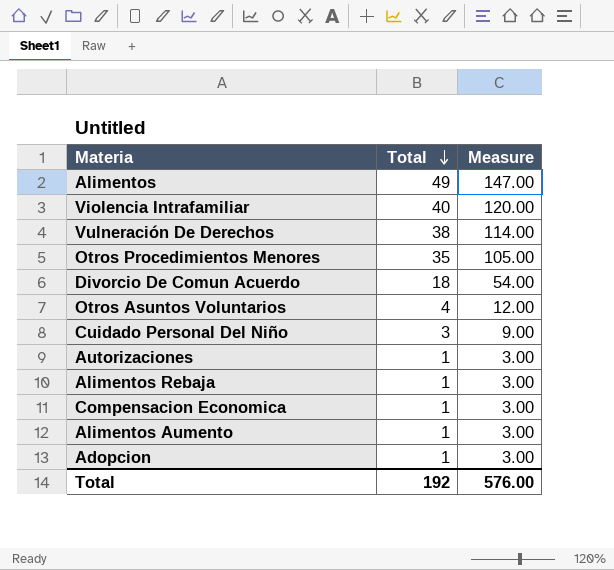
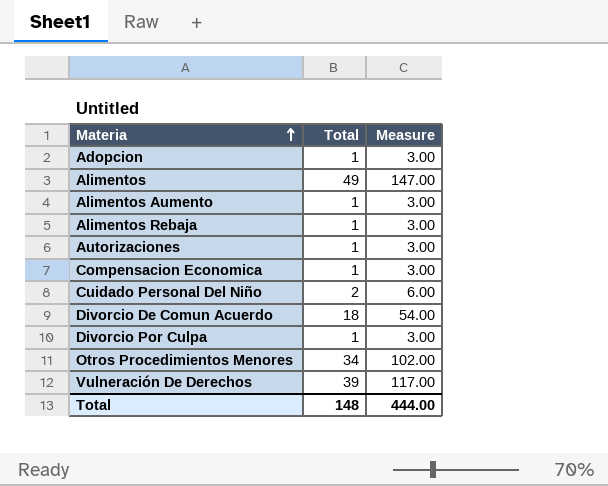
row order: Total descending -> Materia ascending
row Violencia Intrafamiliar: 40 | 120.00 -> none
row Otros Asuntos Voluntarios: 4 | 12.00 -> none
Cuidado Personal Del Niño | Total: 3 -> 2
Cuidado Personal Del Niño | Measure: 9.00 -> 6.00
row Divorcio Por Culpa: none -> 1 | 3.00
Otros Procedimientos Menores | Total: 35 -> 34
Otros Procedimientos Menores | Measure: 105.00 -> 102.00
Vulneración De Derechos | Total: 38 -> 39
Vulneración De Derechos | Measure: 114.00 -> 117.00
Total | Total: 192 -> 148
Total | Measure: 576.00 -> 444.00

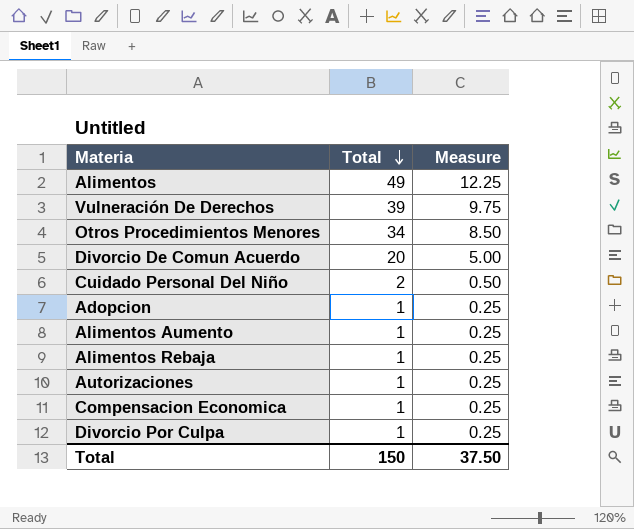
row order: Materia ascending -> Total descending
column Measure | formula: [Total] * 3 -> [Total] * 0.25
Divorcio De Comun Acuerdo | Total: 18 -> 20
Total | Total: 148 -> 150
Total | Measure: 444.00 -> 37.50

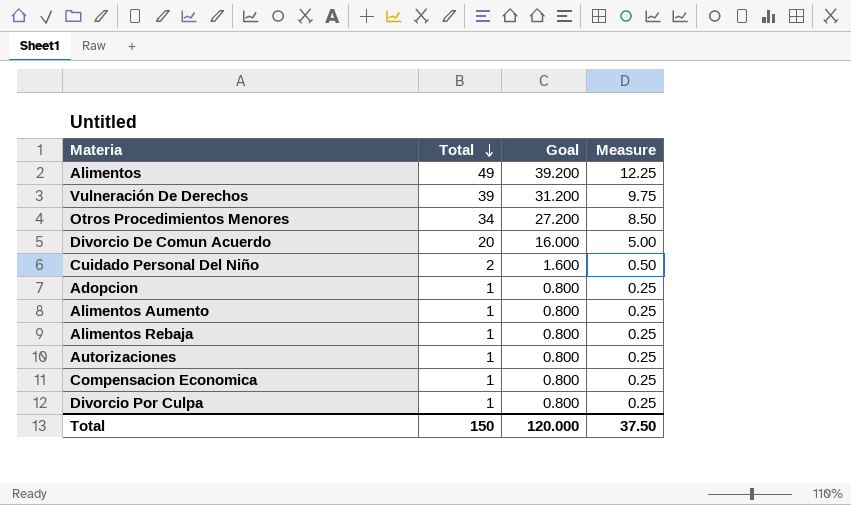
column Goal | formula: none -> [Total] * 0.8

